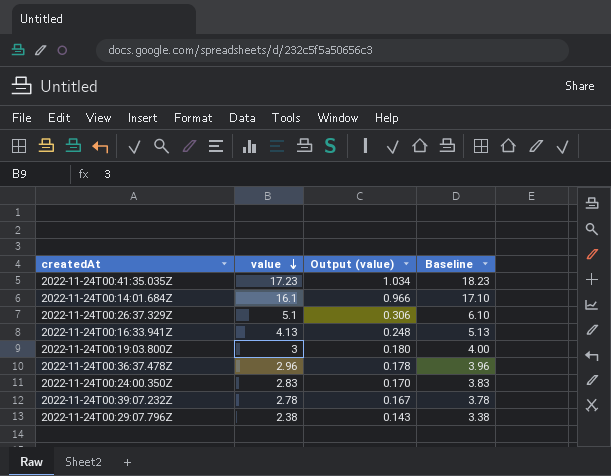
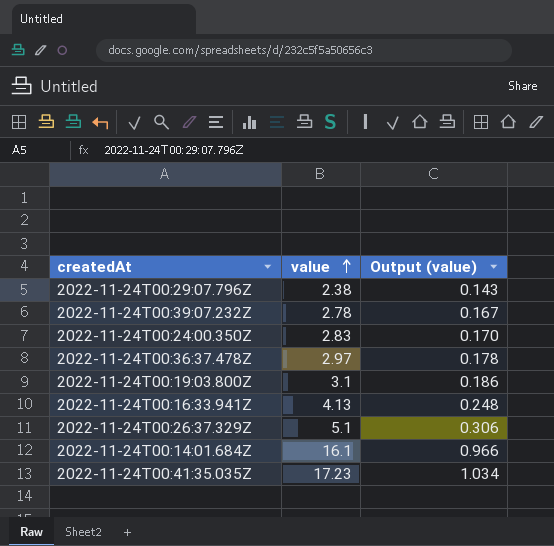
row order: value descending -> value ascending
column Baseline | formula: [value] + 1 -> none
2022-11-24T00:36:37.478Z | value: 2.96 -> 2.97
2022-11-24T00:19:03.800Z | value: 3 -> 3.1
2022-11-24T00:19:03.800Z | Output (value): 0.180 -> 0.186

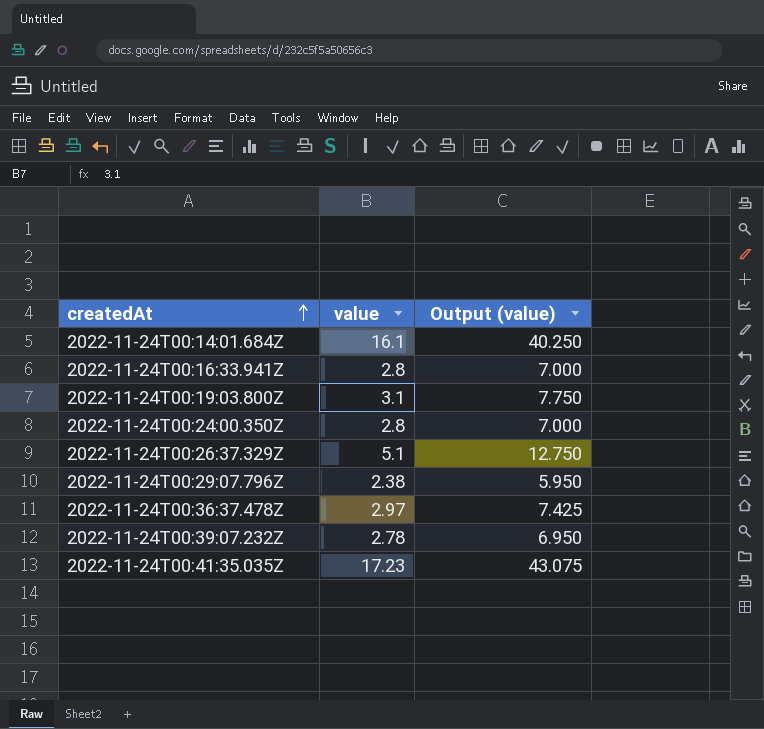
row order: value ascending -> createdAt ascending
column Output (value) | formula: [value] * 0.06 -> [value] * 2.5
2022-11-24T00:16:33.941Z | value: 4.13 -> 2.8
2022-11-24T00:24:00.350Z | value: 2.83 -> 2.8

